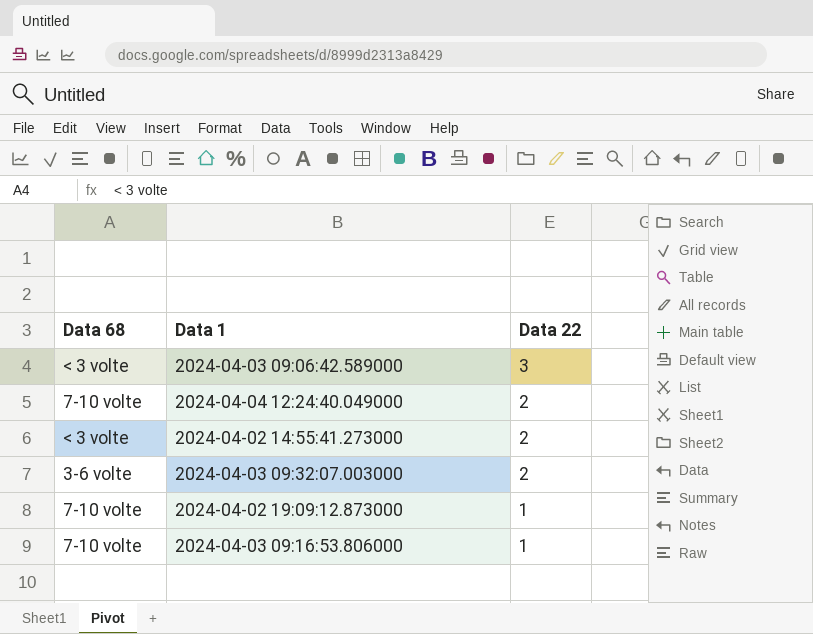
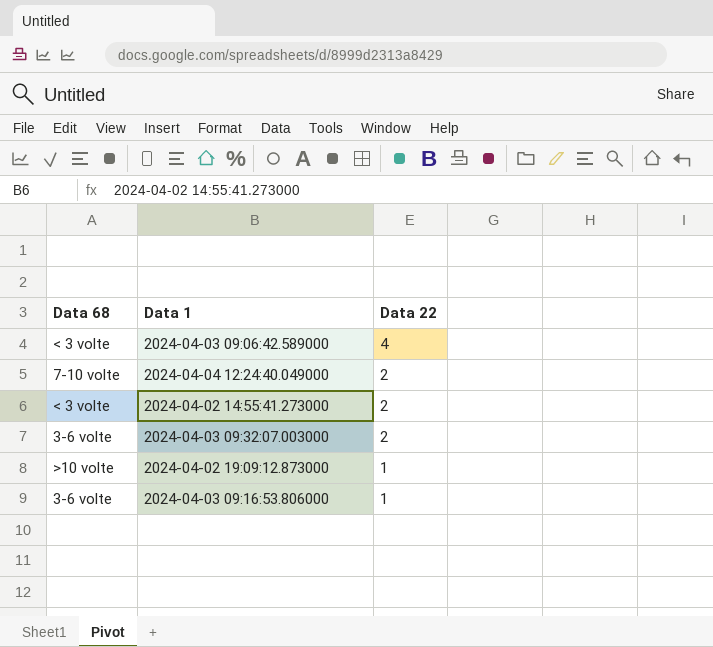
2024-04-03 09:06:42.589000 | Data 22: 3 -> 4
2024-04-02 19:09:12.873000 | Data 68: 7-10 volte -> >10 volte
2024-04-03 09:16:53.806000 | Data 68: 7-10 volte -> 3-6 volte

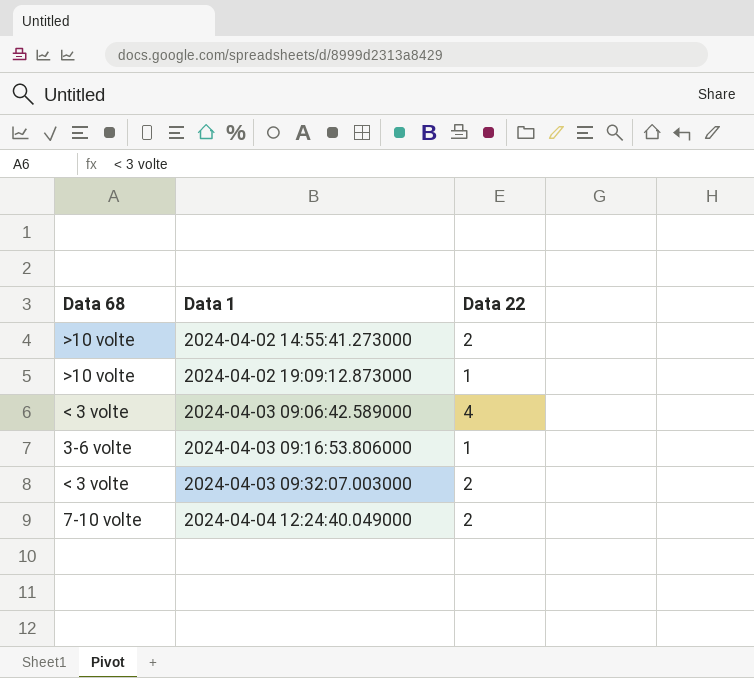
row order: Data 22 descending -> Data 1 ascending
2024-04-02 14:55:41.273000 | Data 68: < 3 volte -> >10 volte
2024-04-03 09:32:07.003000 | Data 68: 3-6 volte -> < 3 volte

